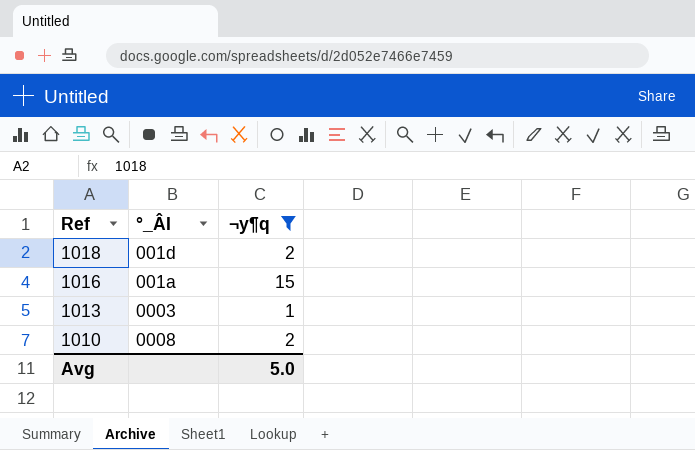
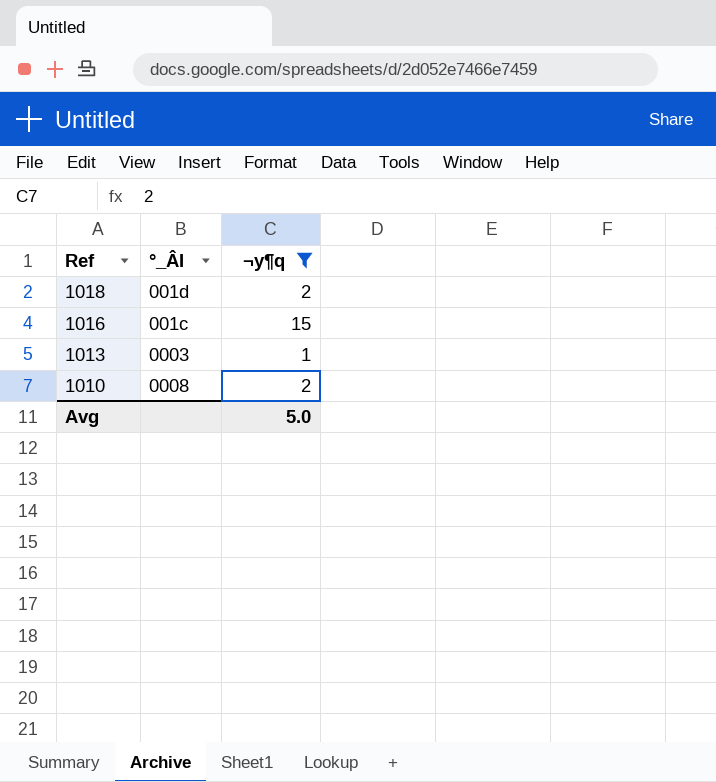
1016 | °_ÂI: 001a -> 001c

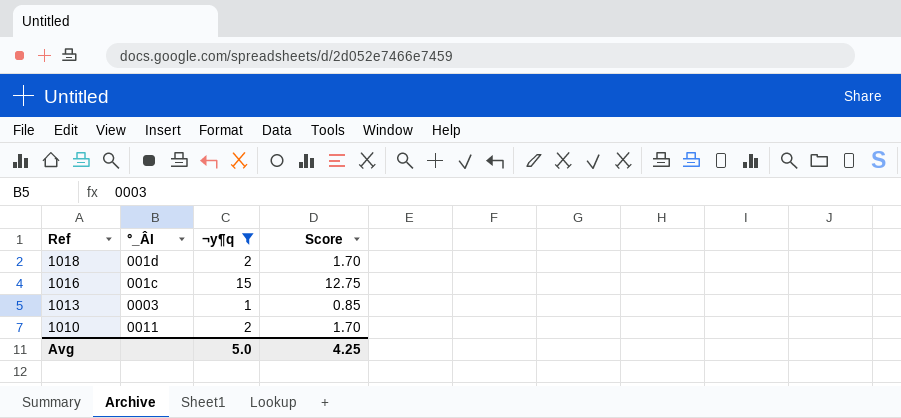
column Score | formula: none -> [¬y¶q] * 0.85
1010 | °_ÂI: 0008 -> 0011

